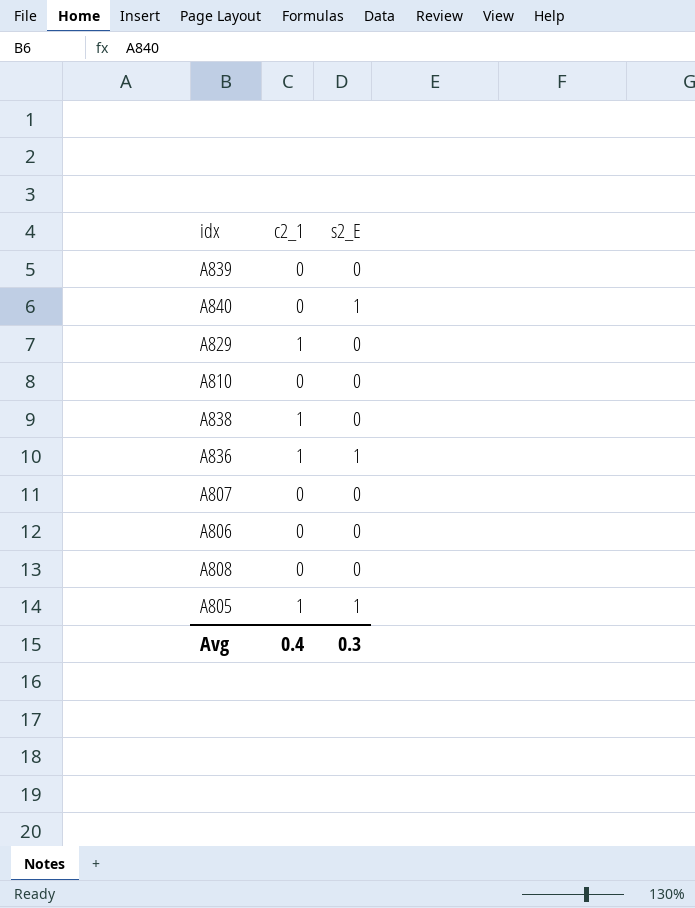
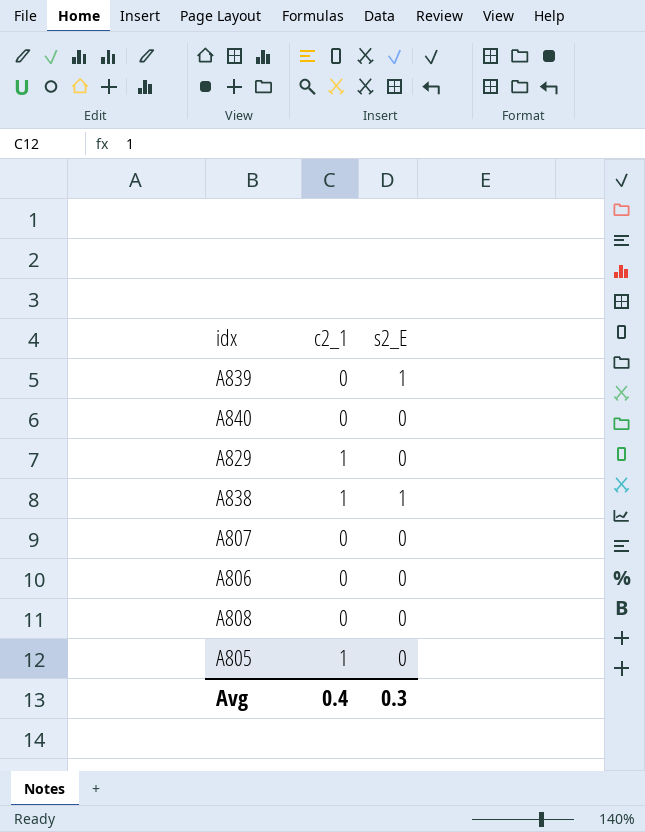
row A810: 0 | 0 -> none
row A836: 1 | 1 -> none
A839 | s2_E: 0 -> 1
A840 | s2_E: 1 -> 0
A838 | s2_E: 0 -> 1
A805 | s2_E: 1 -> 0

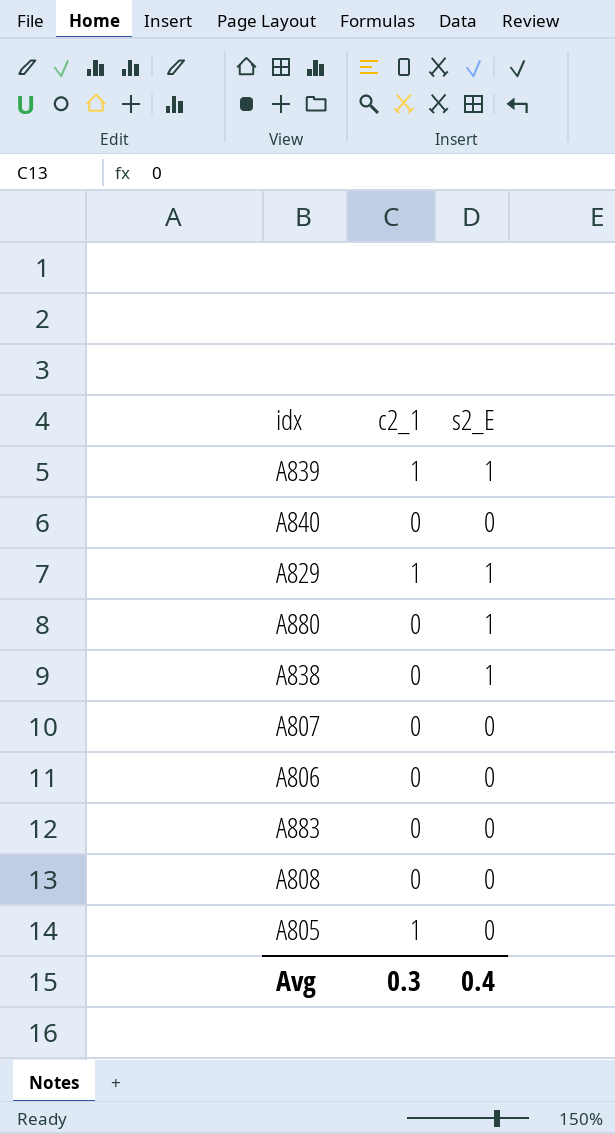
A839 | c2_1: 0 -> 1
A829 | s2_E: 0 -> 1
row A880: none -> 0 | 1
A838 | c2_1: 1 -> 0
row A883: none -> 0 | 0
Avg | c2_1: 0.4 -> 0.3
Avg | s2_E: 0.3 -> 0.4

